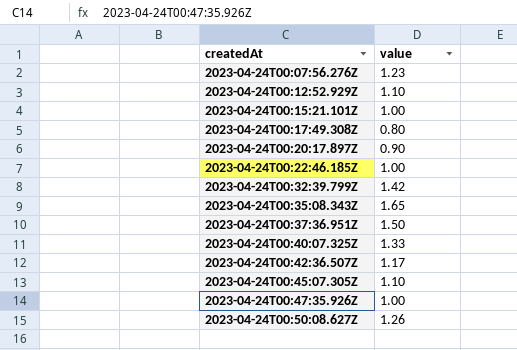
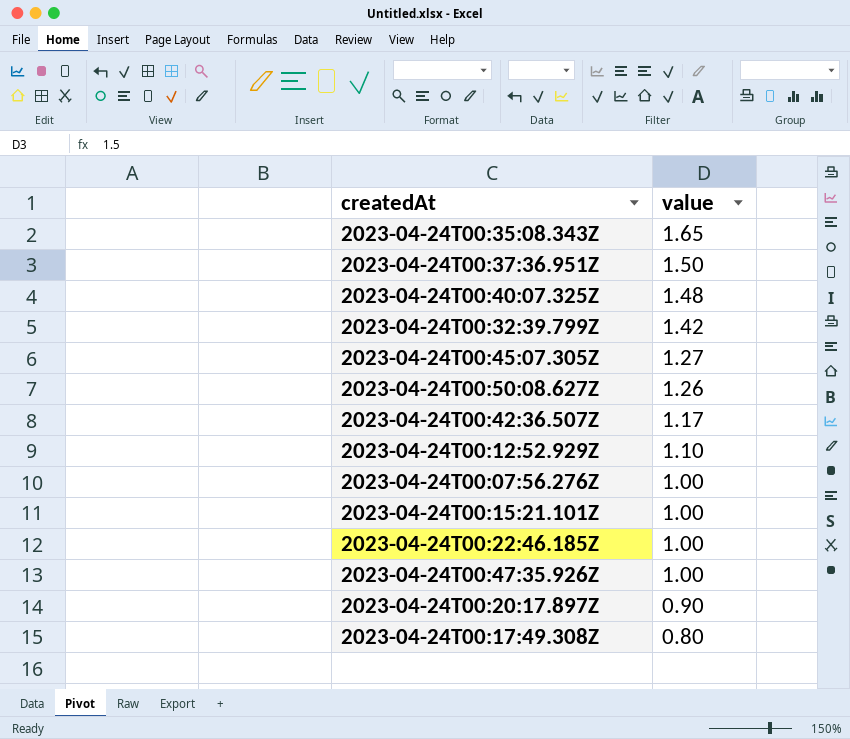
row order: createdAt ascending -> value descending
2023-04-24T00:40:07.325Z | value: 1.33 -> 1.48
2023-04-24T00:45:07.305Z | value: 1.10 -> 1.27
2023-04-24T00:07:56.276Z | value: 1.23 -> 1.00

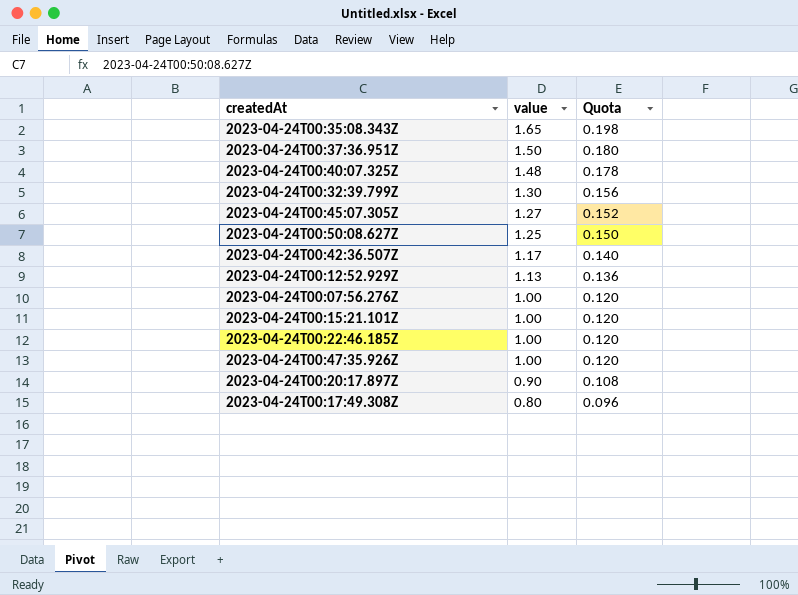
column Quota | formula: none -> [value] * 0.12
2023-04-24T00:32:39.799Z | value: 1.42 -> 1.30
2023-04-24T00:50:08.627Z | value: 1.26 -> 1.25
2023-04-24T00:12:52.929Z | value: 1.10 -> 1.13

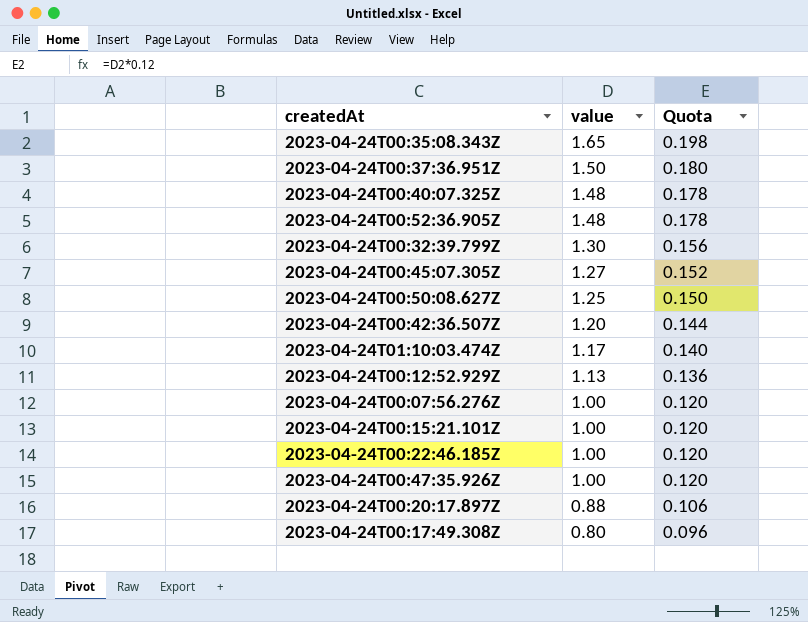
row 2023-04-24T00:52:36.905Z: none -> 1.48 | 0.178
2023-04-24T00:42:36.507Z | value: 1.17 -> 1.20
2023-04-24T00:42:36.507Z | Quota: 0.140 -> 0.144
row 2023-04-24T01:10:03.474Z: none -> 1.17 | 0.140
2023-04-24T00:20:17.897Z | value: 0.90 -> 0.88
2023-04-24T00:20:17.897Z | Quota: 0.108 -> 0.106

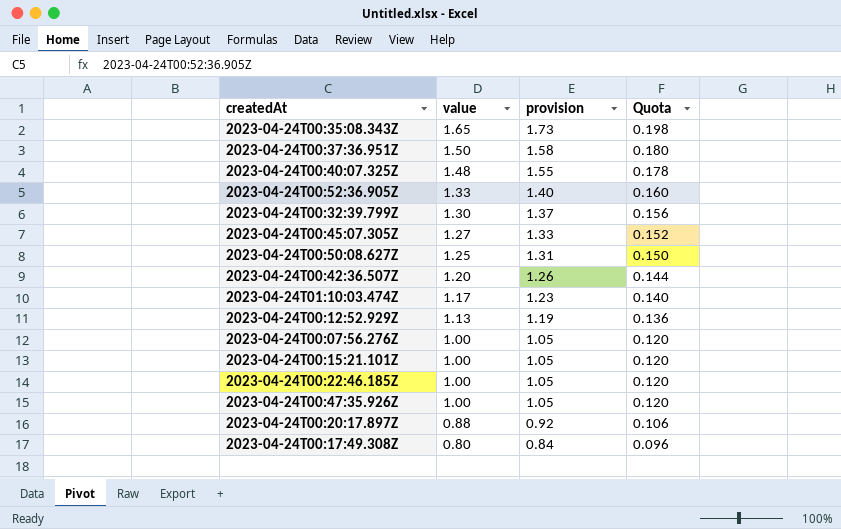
column provision | formula: none -> [value] * 1.05
2023-04-24T00:52:36.905Z | value: 1.48 -> 1.33
2023-04-24T00:52:36.905Z | Quota: 0.178 -> 0.160

